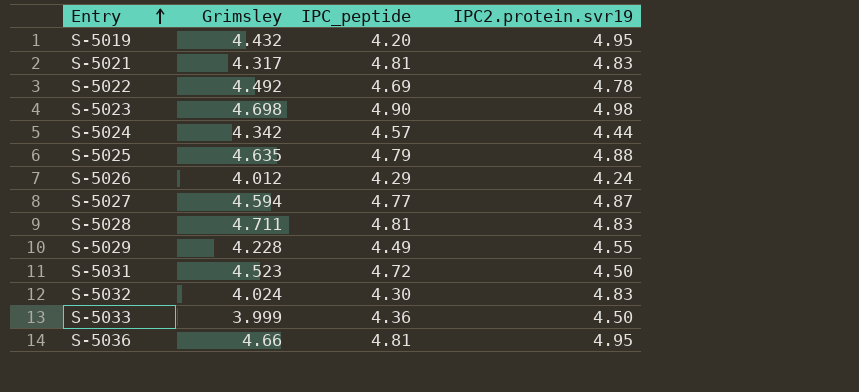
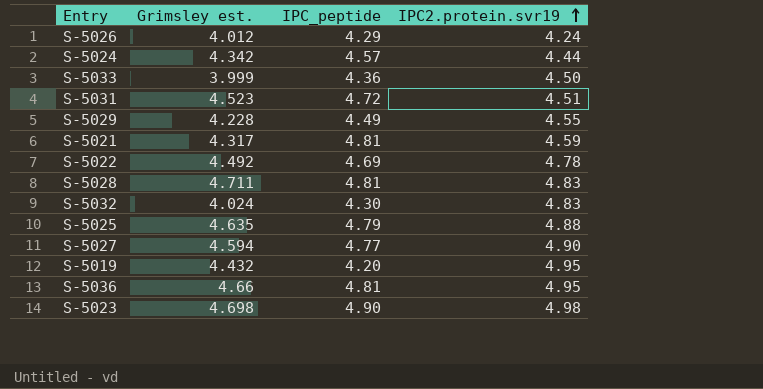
row order: Entry ascending -> IPC2.protein.svr19 ascending
column name: Grimsley -> Grimsley est.
S-5031 | IPC2.protein.svr19: 4.50 -> 4.51
S-5021 | IPC2.protein.svr19: 4.83 -> 4.59
S-5027 | IPC2.protein.svr19: 4.87 -> 4.90

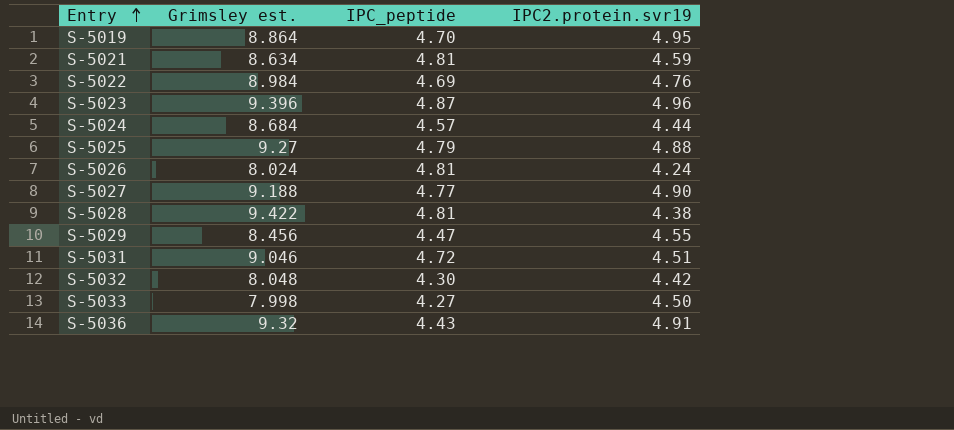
row order: IPC2.protein.svr19 ascending -> Entry ascending
S-5019 | Grimsley est.: 4.432 -> 8.864
S-5019 | IPC_peptide: 4.20 -> 4.70
S-5021 | Grimsley est.: 4.317 -> 8.634
S-5022 | Grimsley est.: 4.492 -> 8.984
S-5022 | IPC2.protein.svr19: 4.78 -> 4.76
S-5023 | Grimsley est.: 4.698 -> 9.396
S-5023 | IPC_peptide: 4.90 -> 4.87
S-5023 | IPC2.protein.svr19: 4.98 -> 4.96
S-5024 | Grimsley est.: 4.342 -> 8.684
S-5025 | Grimsley est.: 4.635 -> 9.27
S-5026 | Grimsley est.: 4.012 -> 8.024
S-5026 | IPC_peptide: 4.29 -> 4.81
S-5027 | Grimsley est.: 4.594 -> 9.188
S-5028 | Grimsley est.: 4.711 -> 9.422
S-5028 | IPC2.protein.svr19: 4.83 -> 4.38
S-5029 | Grimsley est.: 4.228 -> 8.456
S-5029 | IPC_peptide: 4.49 -> 4.47
S-5031 | Grimsley est.: 4.523 -> 9.046
S-5032 | Grimsley est.: 4.024 -> 8.048
S-5032 | IPC2.protein.svr19: 4.83 -> 4.42
S-5033 | Grimsley est.: 3.999 -> 7.998
S-5033 | IPC_peptide: 4.36 -> 4.27
S-5036 | Grimsley est.: 4.66 -> 9.32
S-5036 | IPC_peptide: 4.81 -> 4.43
S-5036 | IPC2.protein.svr19: 4.95 -> 4.91

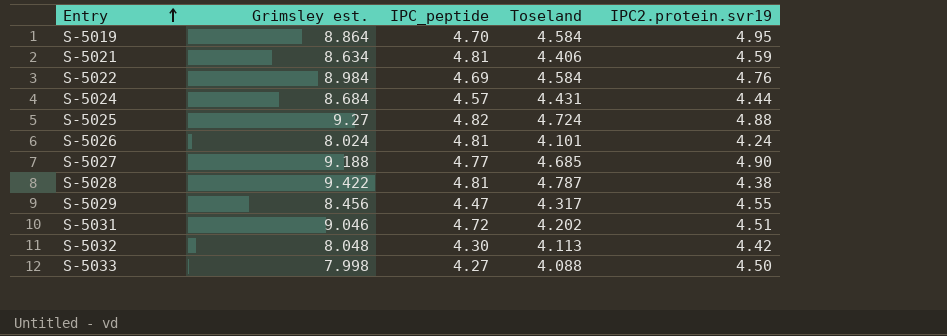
column Toseland | position: none -> 4
row S-5023: 9.396 | 4.87 | 4.96 -> none
row S-5036: 9.32 | 4.43 | 4.91 -> none
S-5025 | IPC_peptide: 4.79 -> 4.82

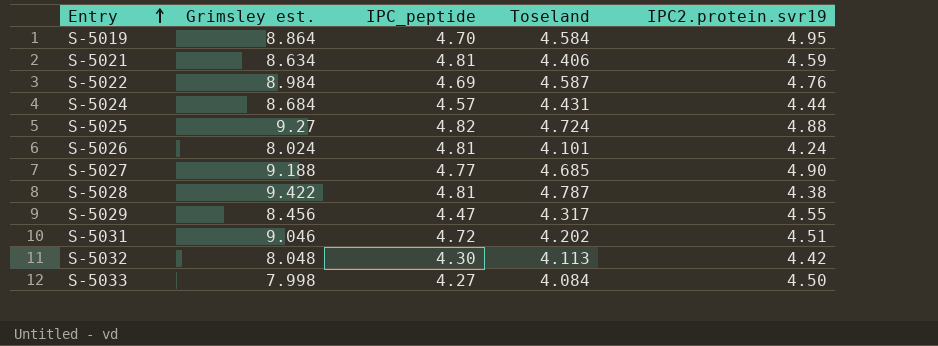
S-5022 | Toseland: 4.584 -> 4.587
S-5033 | Toseland: 4.088 -> 4.084

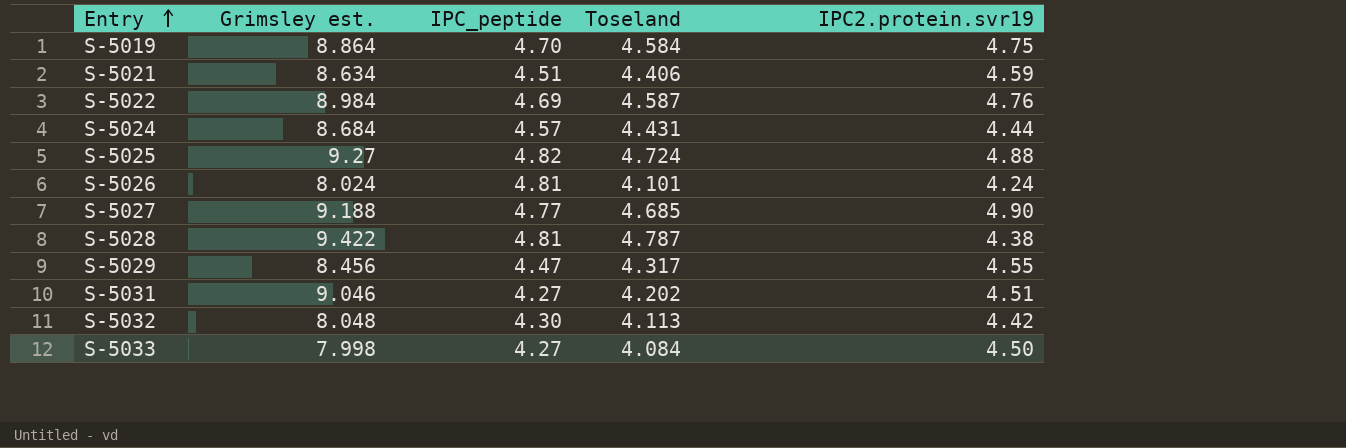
S-5019 | IPC2.protein.svr19: 4.95 -> 4.75
S-5021 | IPC_peptide: 4.81 -> 4.51
S-5031 | IPC_peptide: 4.72 -> 4.27

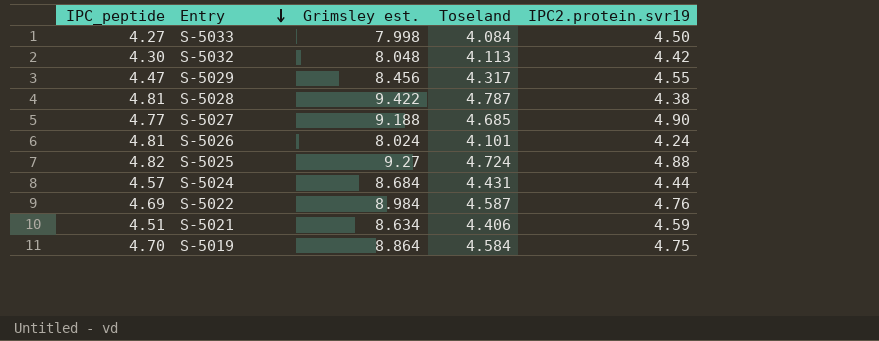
row order: Entry ascending -> Entry descending
column IPC_peptide | position: 3 -> 1
row S-5031: 9.046 | 4.27 | 4.202 | 4.51 -> none

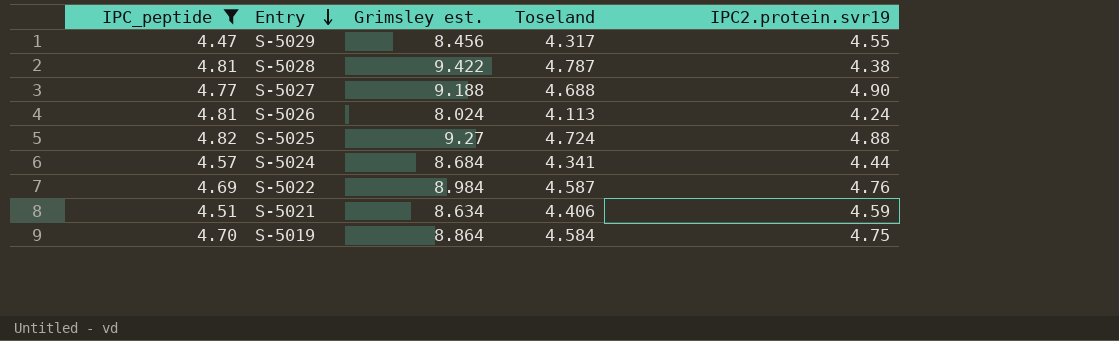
filter: none -> IPC_peptide >= 4.47
S-5027 | Toseland: 4.685 -> 4.688
S-5026 | Toseland: 4.101 -> 4.113
S-5024 | Toseland: 4.431 -> 4.341

